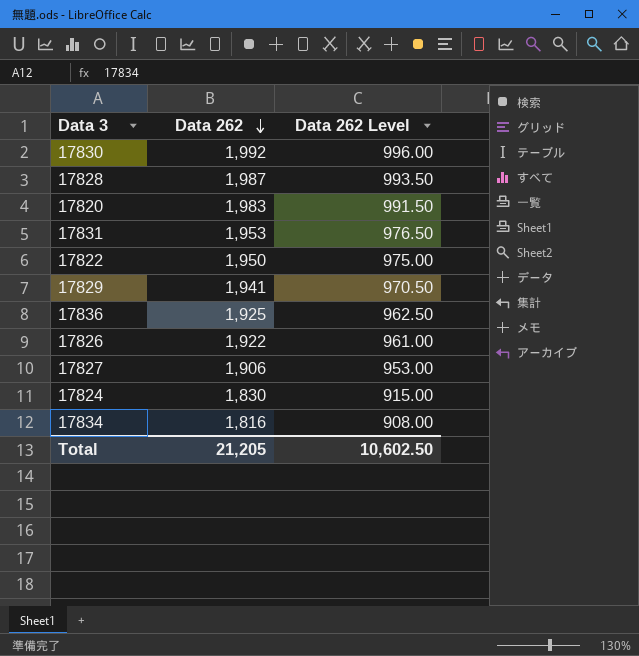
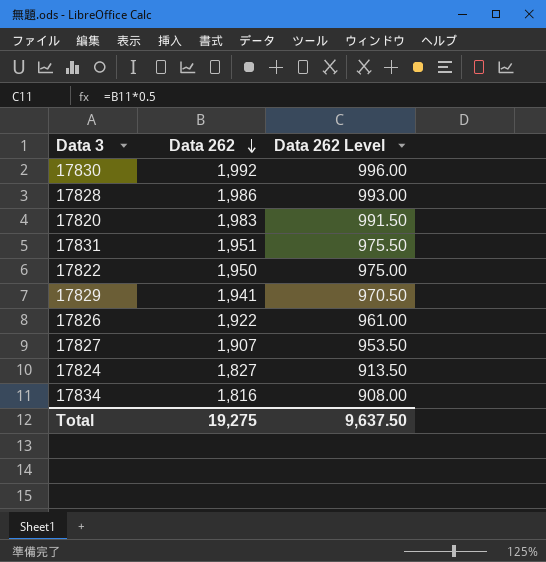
row 17836: 1,925 | 962.50 -> none
17828 | Data 262: 1,987 -> 1,986
17828 | Data 262 Level: 993.50 -> 993.00
17831 | Data 262: 1,953 -> 1,951
17831 | Data 262 Level: 976.50 -> 975.50
17827 | Data 262: 1,906 -> 1,907
17827 | Data 262 Level: 953.00 -> 953.50
17824 | Data 262: 1,830 -> 1,827
17824 | Data 262 Level: 915.00 -> 913.50
Total | Data 262: 21,205 -> 19,275
Total | Data 262 Level: 10,602.50 -> 9,637.50

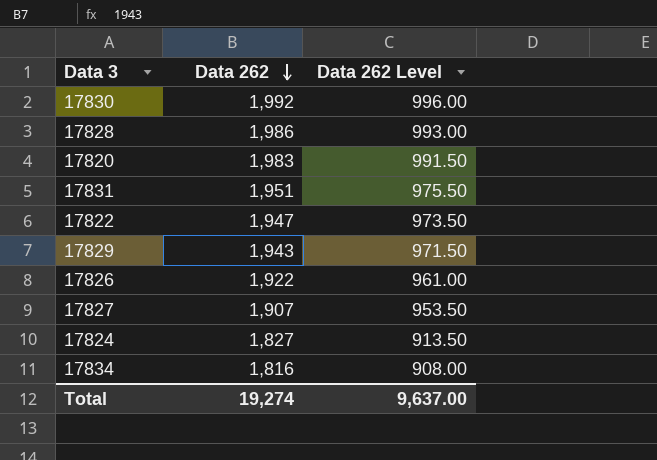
17822 | Data 262: 1,950 -> 1,947
17822 | Data 262 Level: 975.00 -> 973.50
17829 | Data 262: 1,941 -> 1,943
17829 | Data 262 Level: 970.50 -> 971.50
Total | Data 262: 19,275 -> 19,274
Total | Data 262 Level: 9,637.50 -> 9,637.00

